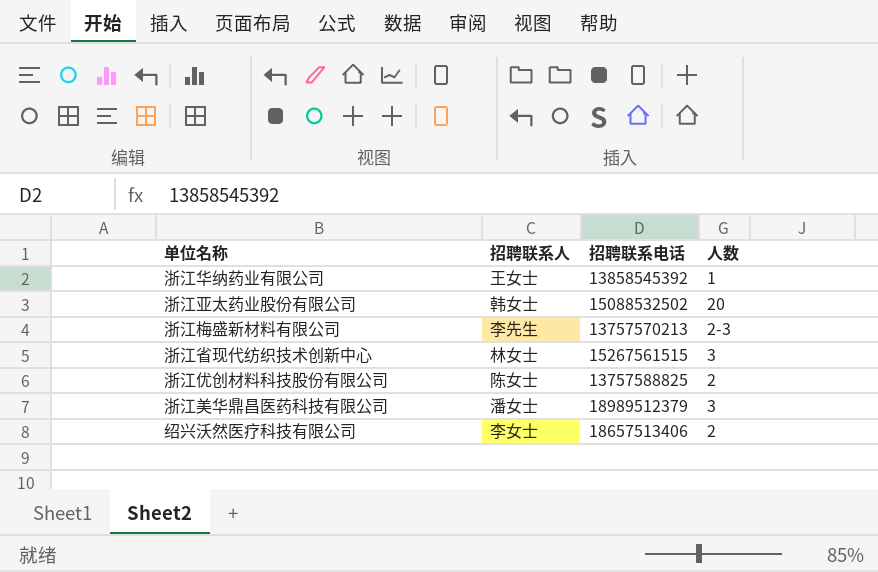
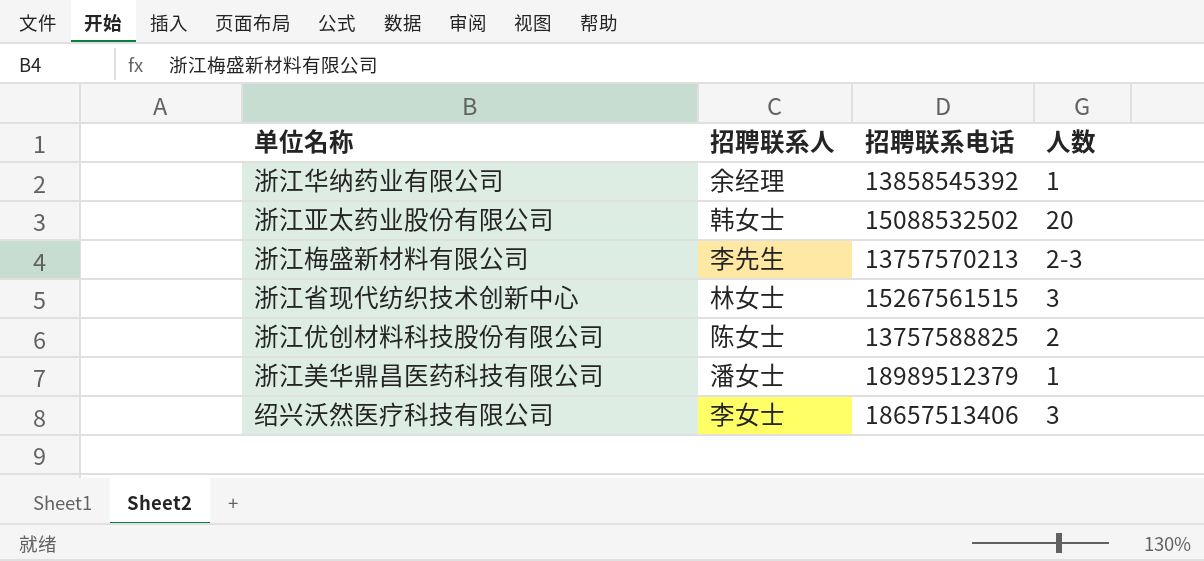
浙江华纳药业有限公司 | 招聘联系人: 王女士 -> 余经理
浙江美华鼎昌医药科技有限公司 | 人数: 3 -> 1
绍兴沃然医疗科技有限公司 | 人数: 2 -> 3

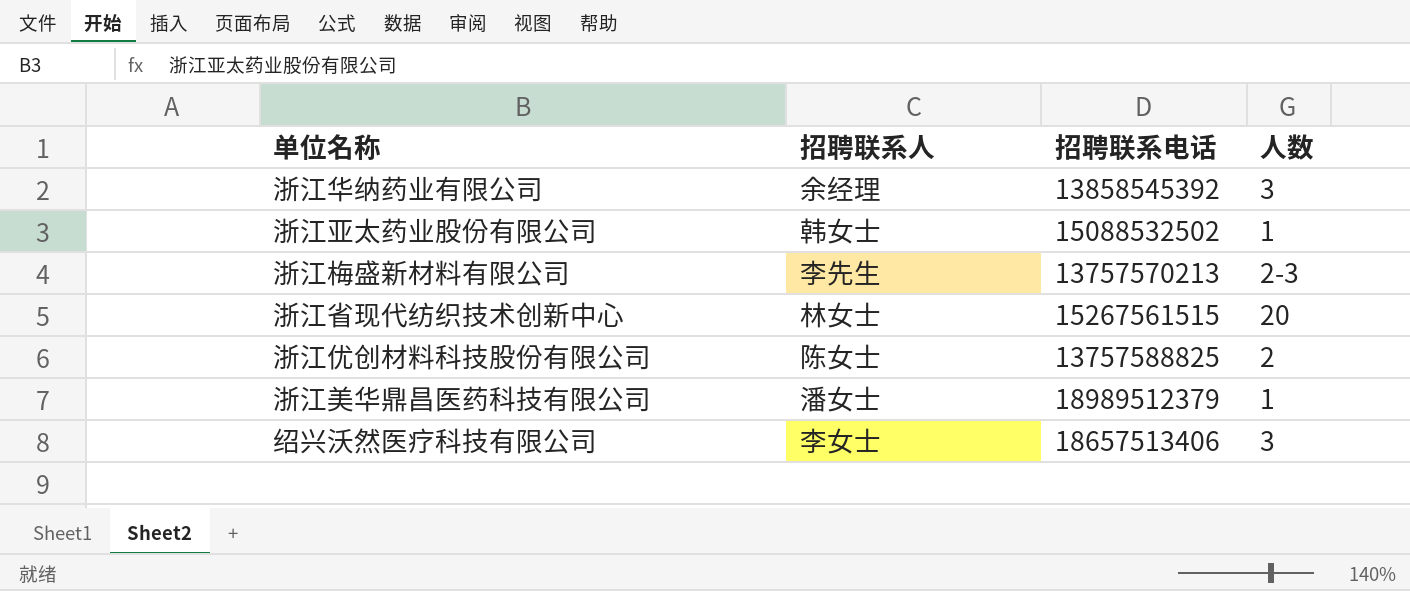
浙江华纳药业有限公司 | 人数: 1 -> 3
浙江亚太药业股份有限公司 | 人数: 20 -> 1
浙江省现代纺织技术创新中心 | 人数: 3 -> 20

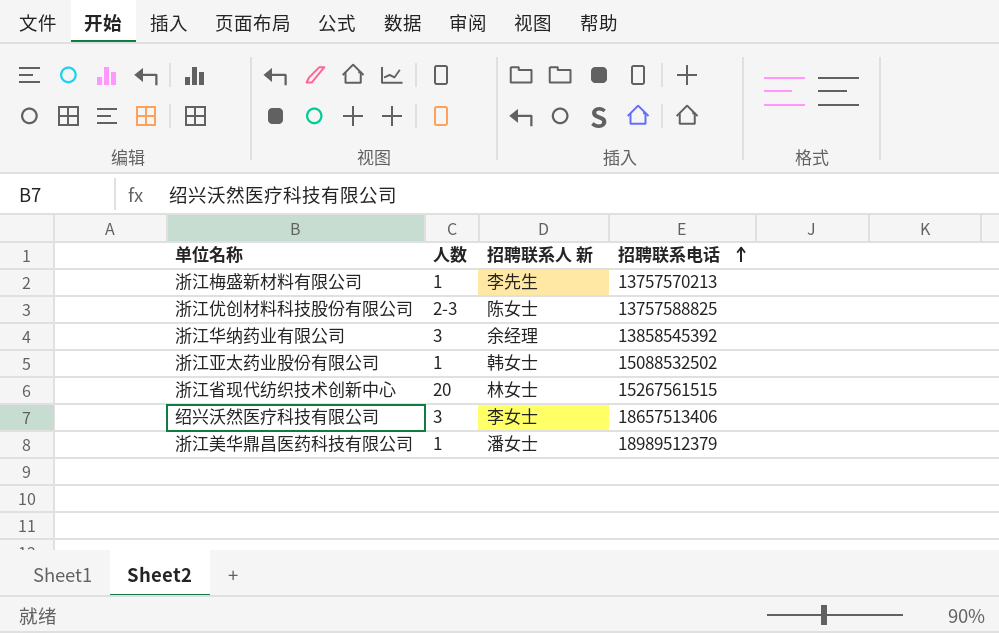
row order: none -> 招聘联系电话 ascending
column 人数 | position: 4 -> 2
column name: 招聘联系人 -> 招聘联系人 新
浙江梅盛新材料有限公司 | 人数: 2-3 -> 1
浙江优创材料科技股份有限公司 | 人数: 2 -> 2-3

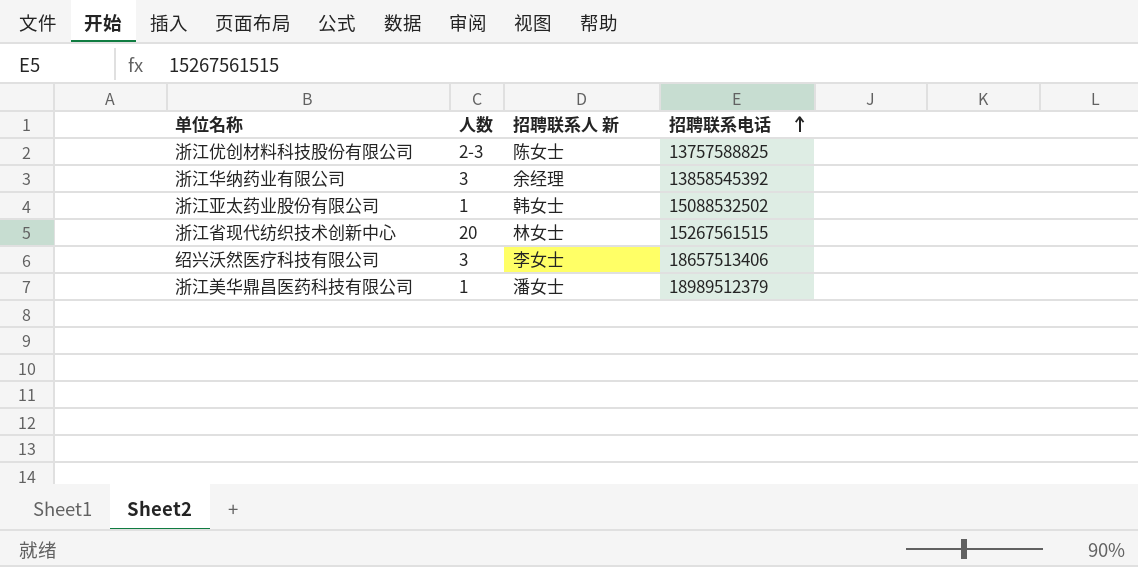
row 浙江梅盛新材料有限公司: 1 | 李先生 | 13757570213 -> none

